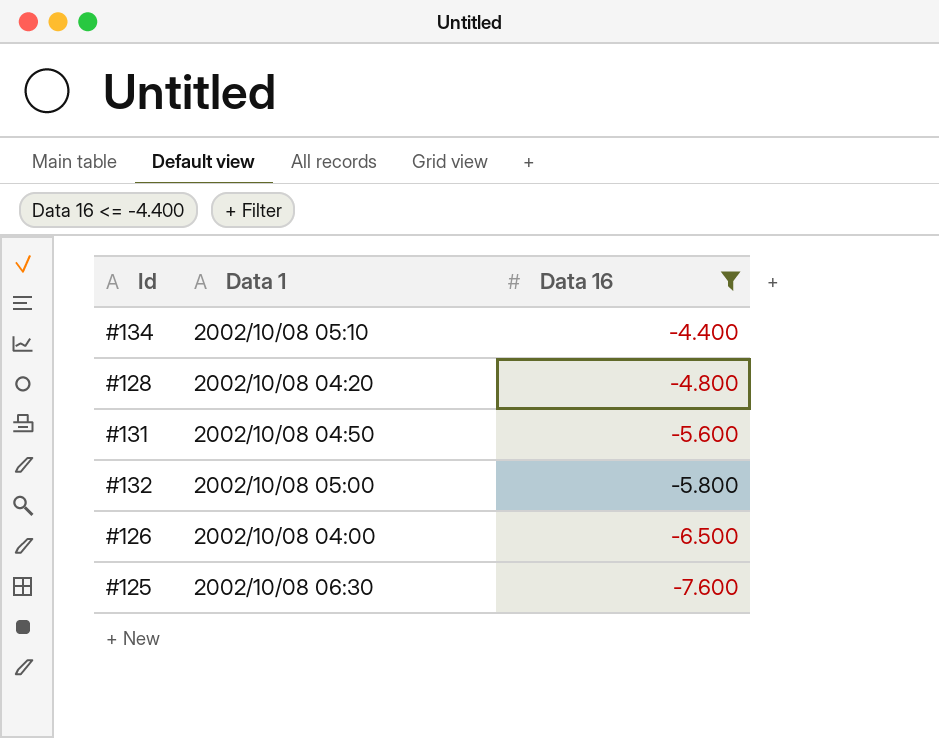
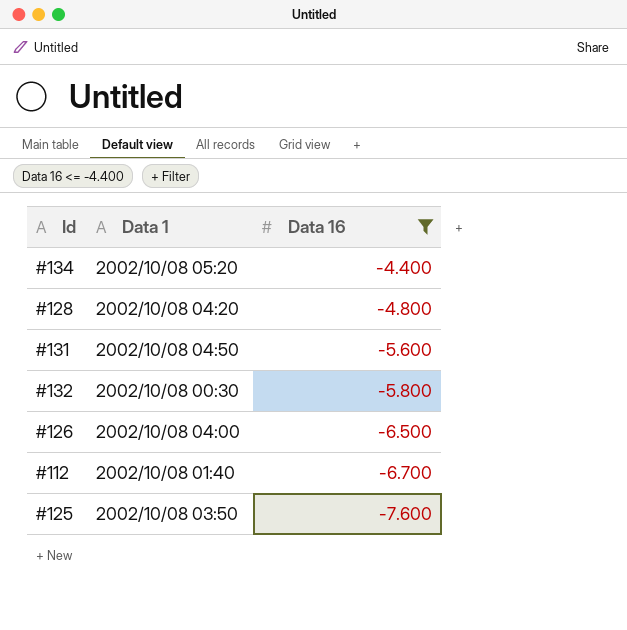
#134 | Data 1: 2002/10/08 05:10 -> 2002/10/08 05:20
#132 | Data 1: 2002/10/08 05:00 -> 2002/10/08 00:30
row #112: none -> 2002/10/08 01:40 | -6.700
#125 | Data 1: 2002/10/08 06:30 -> 2002/10/08 03:50

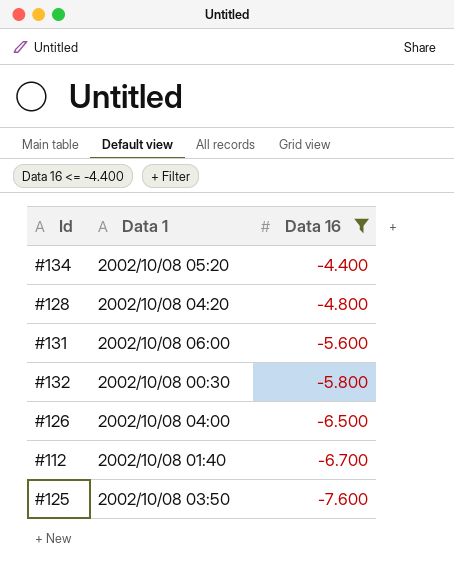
#131 | Data 1: 2002/10/08 04:50 -> 2002/10/08 06:00

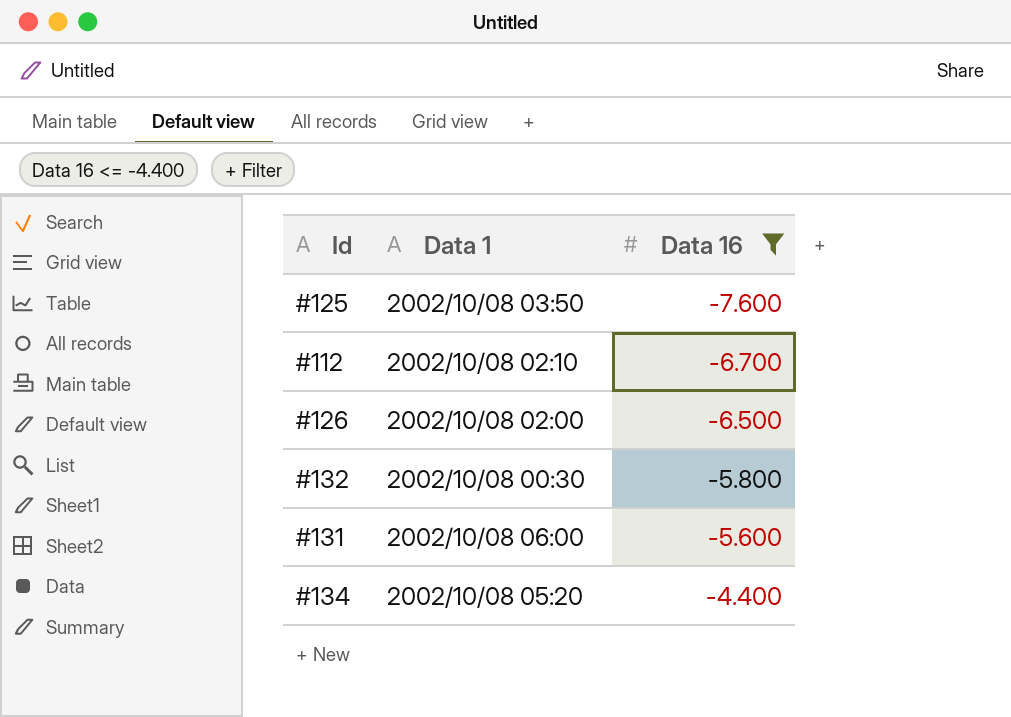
row order: Data 16 descending -> Data 16 ascending
row #128: 2002/10/08 04:20 | -4.800 -> none
#112 | Data 1: 2002/10/08 01:40 -> 2002/10/08 02:10
#126 | Data 1: 2002/10/08 04:00 -> 2002/10/08 02:00

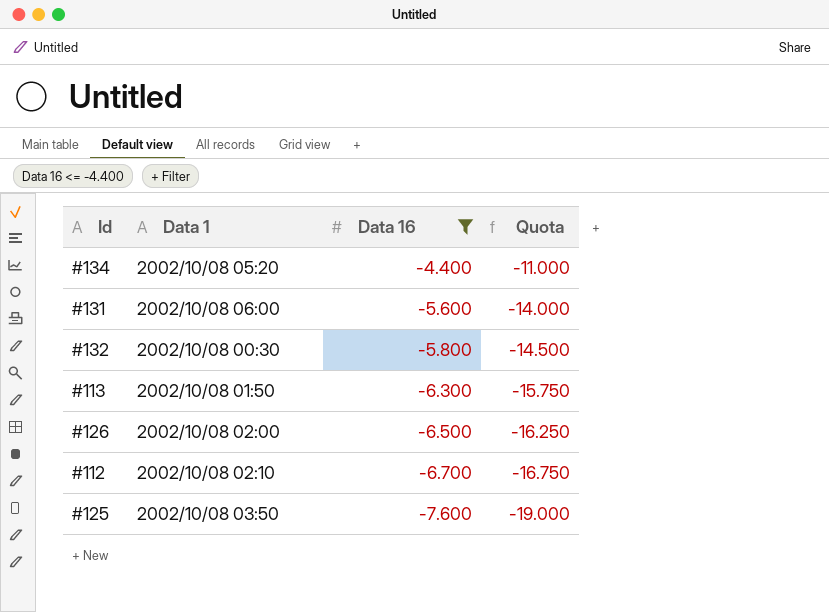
row order: Data 16 ascending -> Data 16 descending
column Quota | formula: none -> [Data 16] * 2.5
row #113: none -> 2002/10/08 01:50 | -6.300 | -15.750

